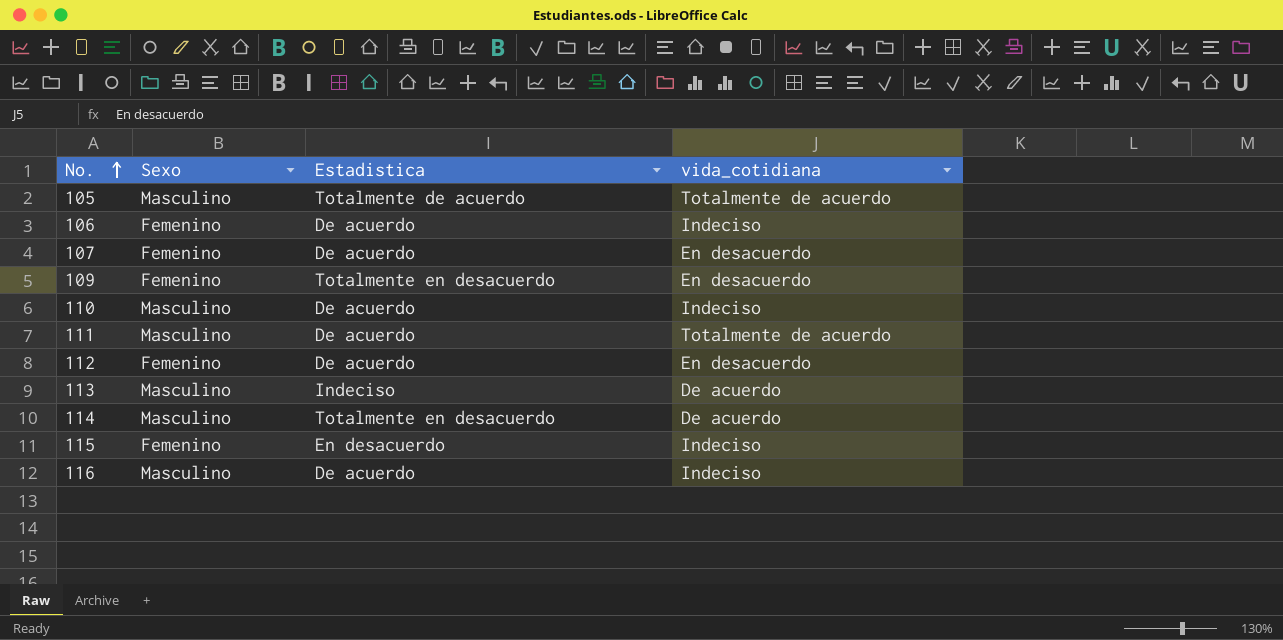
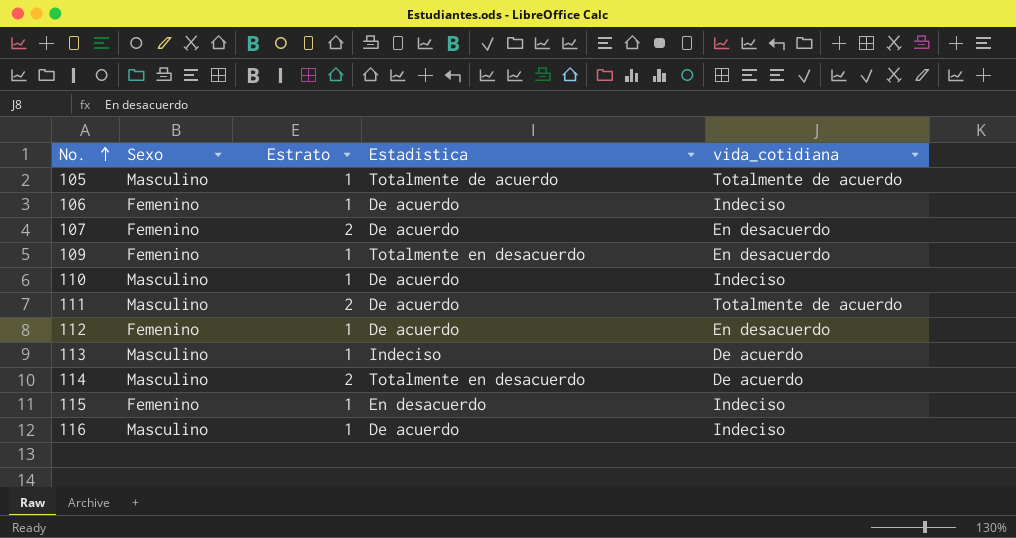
column Estrato | position: none -> 3

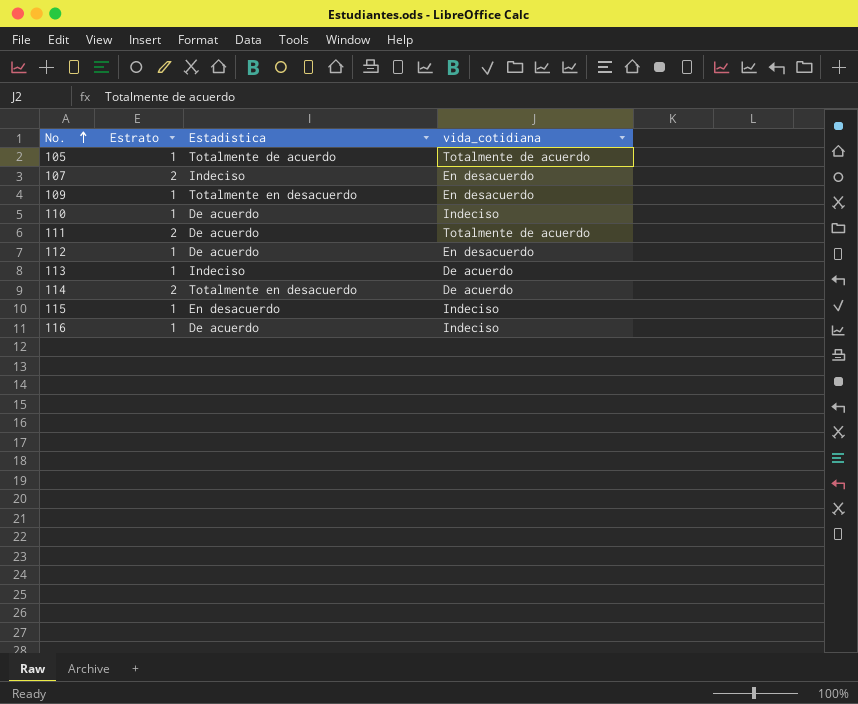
column Sexo | position: 2 -> none
row 106: Femenino | 1 | De acuerdo | Indeciso -> none
107 | Estadistica: De acuerdo -> Indeciso

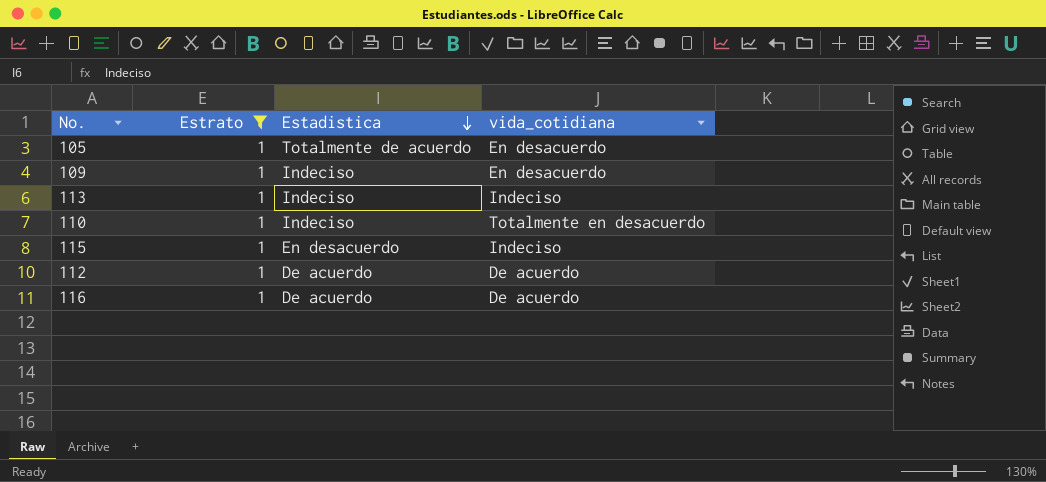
filter: none -> Estrato = 1
row order: No. ascending -> Estadistica descending
105 | vida_cotidiana: Totalmente de acuerdo -> En desacuerdo
109 | Estadistica: Totalmente en desacuerdo -> Indeciso
113 | vida_cotidiana: De acuerdo -> Indeciso
110 | Estadistica: De acuerdo -> Indeciso
110 | vida_cotidiana: Indeciso -> Totalmente en desacuerdo
112 | vida_cotidiana: En desacuerdo -> De acuerdo
116 | vida_cotidiana: Indeciso -> De acuerdo

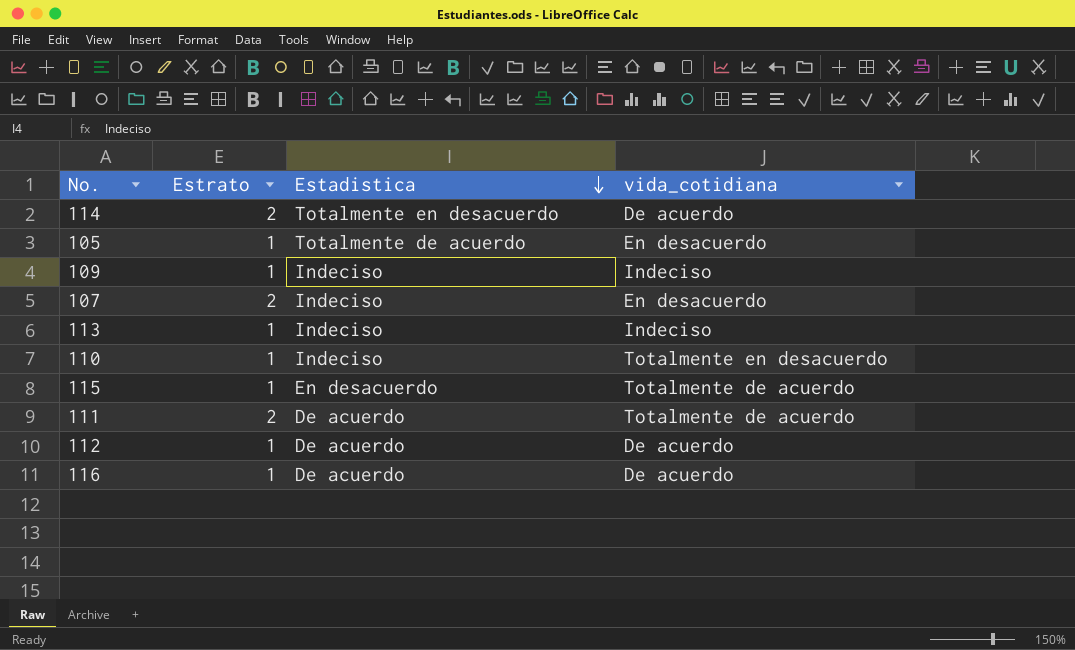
filter: Estrato = 1 -> none
109 | vida_cotidiana: En desacuerdo -> Indeciso
115 | vida_cotidiana: Indeciso -> Totalmente de acuerdo

